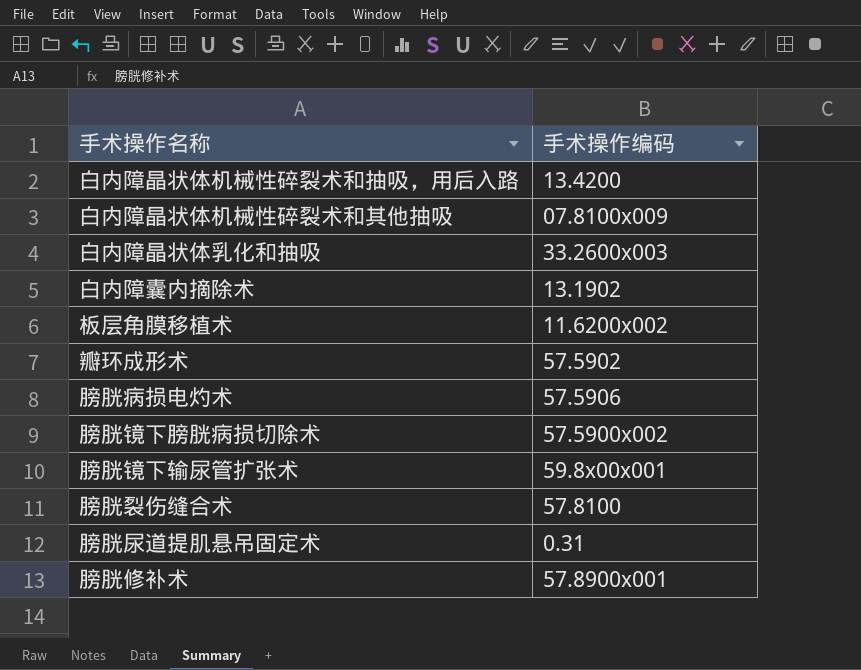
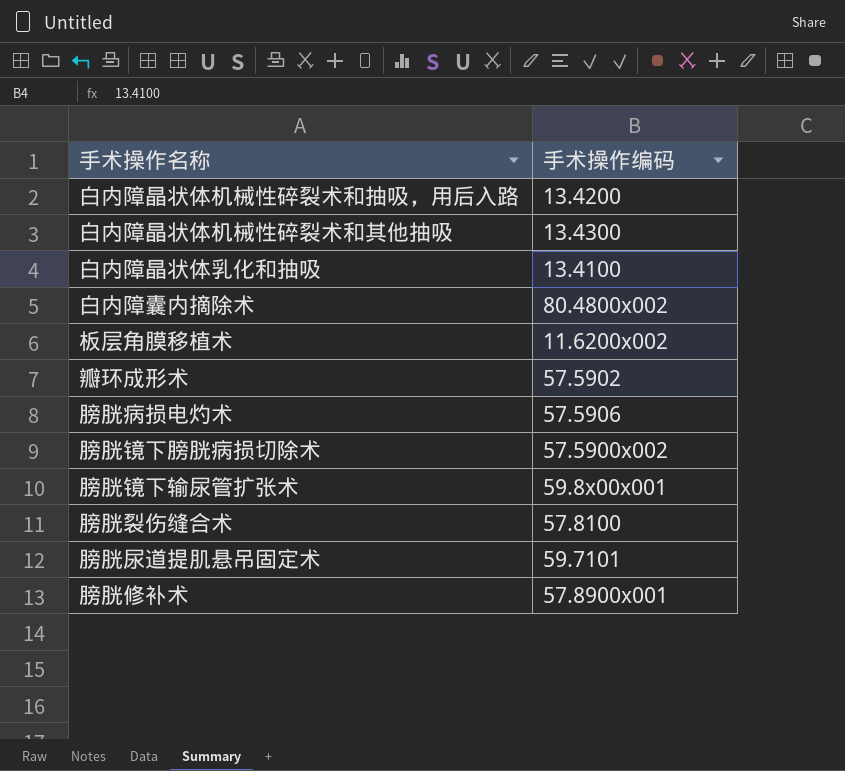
白内障晶状体机械性碎裂术和其他抽吸 | 手术操作编码: 07.8100x009 -> 13.4300
白内障晶状体乳化和抽吸 | 手术操作编码: 33.2600x003 -> 13.4100
白内障囊内摘除术 | 手术操作编码: 13.1902 -> 80.4800x002
膀胱尿道提肌悬吊固定术 | 手术操作编码: 0.31 -> 59.7101

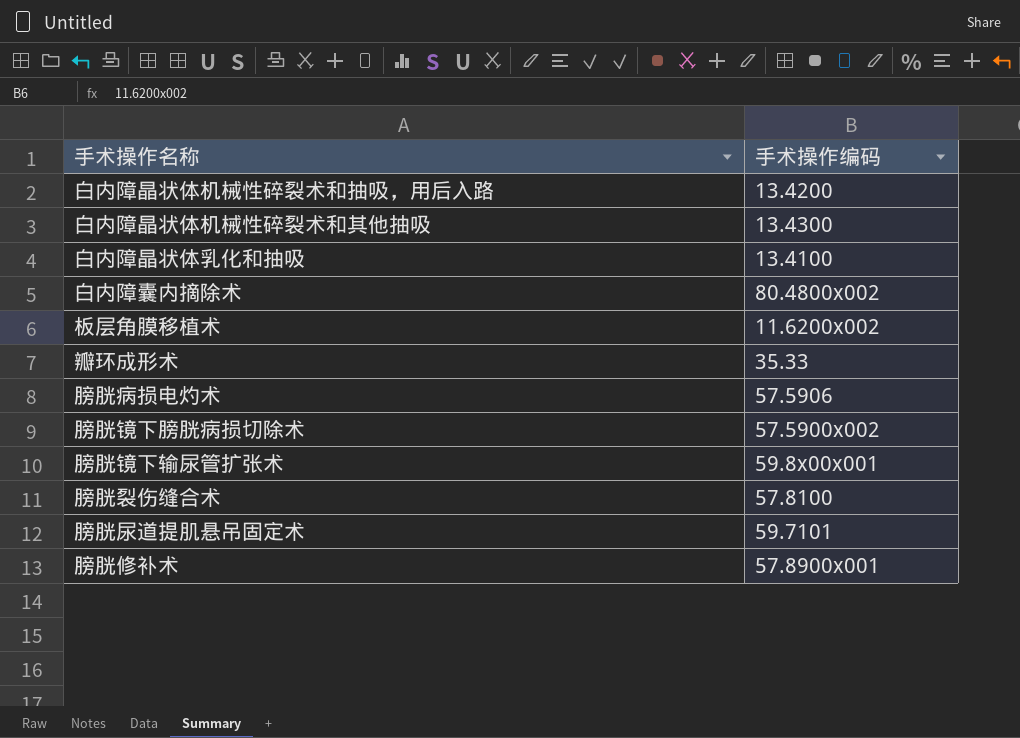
瓣环成形术 | 手术操作编码: 57.5902 -> 35.33

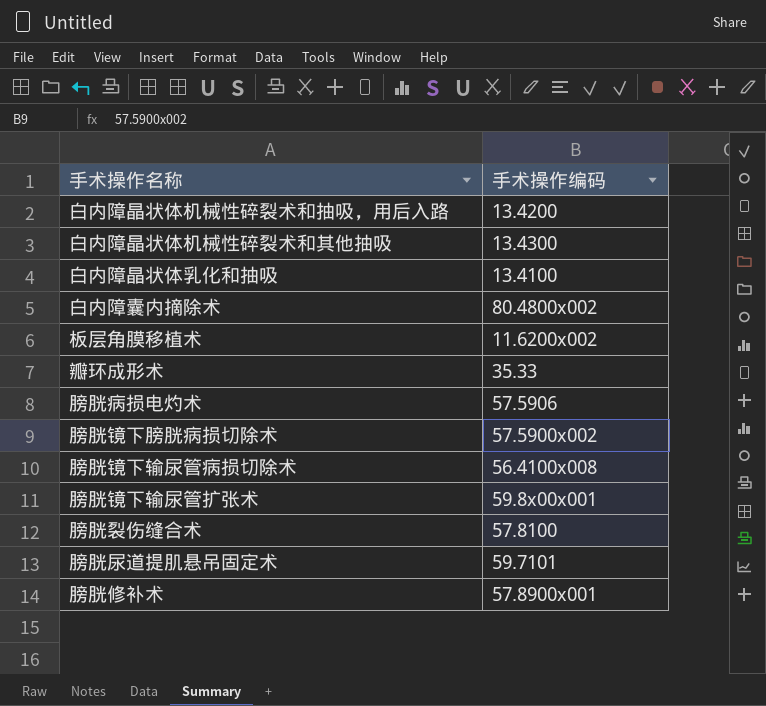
row 膀胱镜下输尿管病损切除术: none -> 56.4100x008

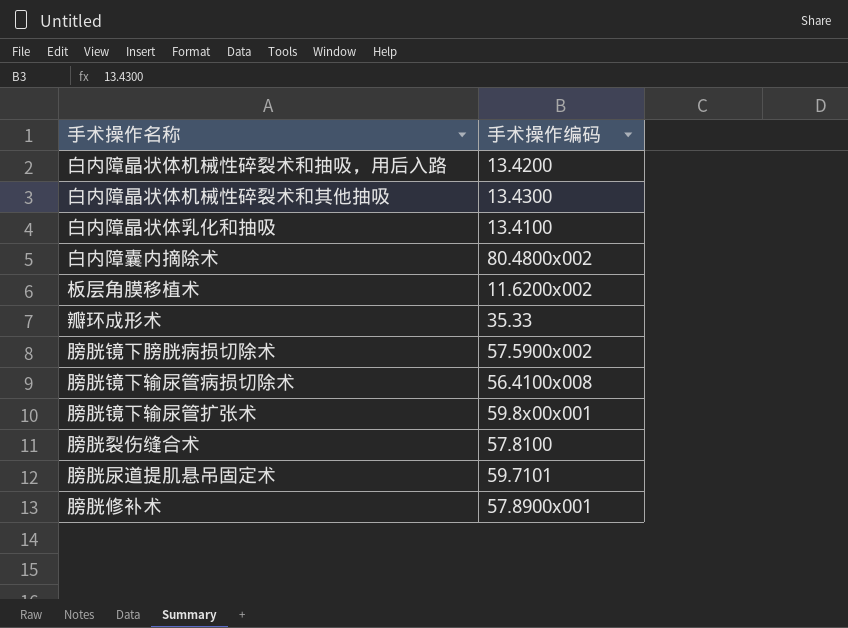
row 膀胱病损电灼术: 57.5906 -> none

